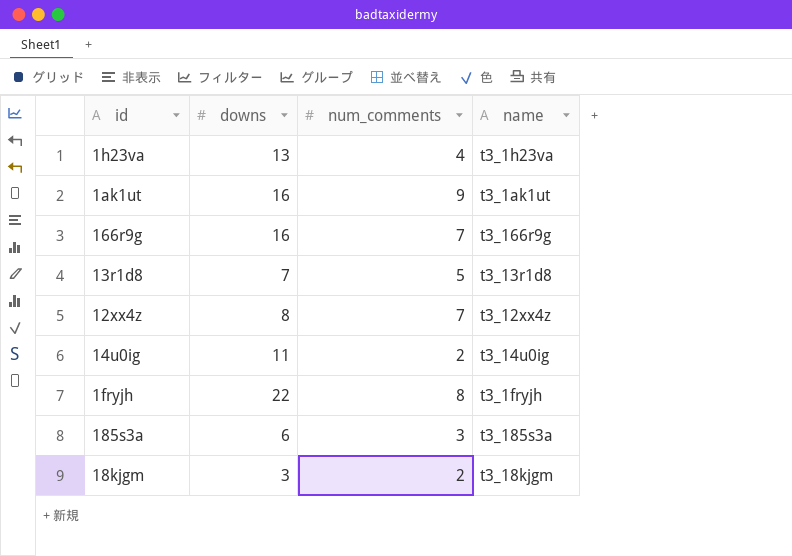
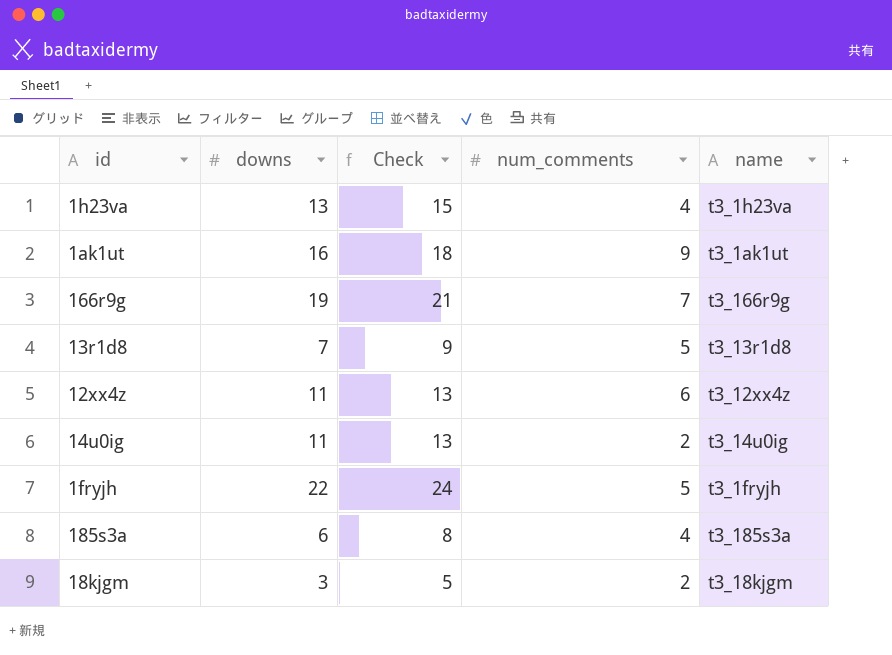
column Check | formula: none -> [downs] + 2
166r9g | downs: 16 -> 19
12xx4z | downs: 8 -> 11
12xx4z | num_comments: 7 -> 6
1fryjh | num_comments: 8 -> 5
185s3a | num_comments: 3 -> 4

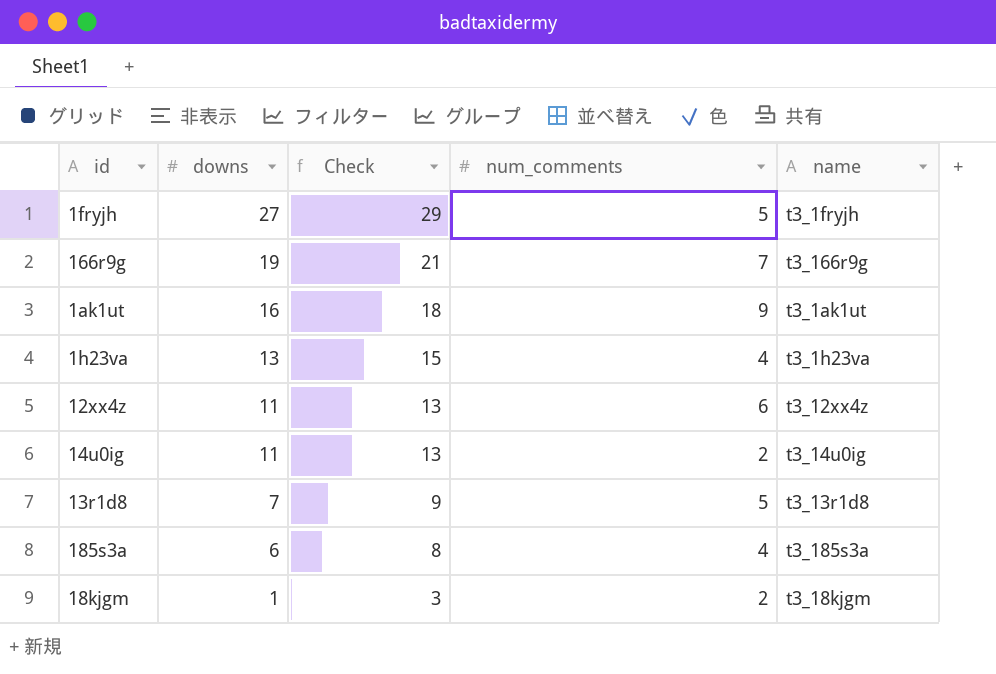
row order: none -> downs descending
1fryjh | downs: 22 -> 27
1fryjh | Check: 24 -> 29
18kjgm | downs: 3 -> 1
18kjgm | Check: 5 -> 3

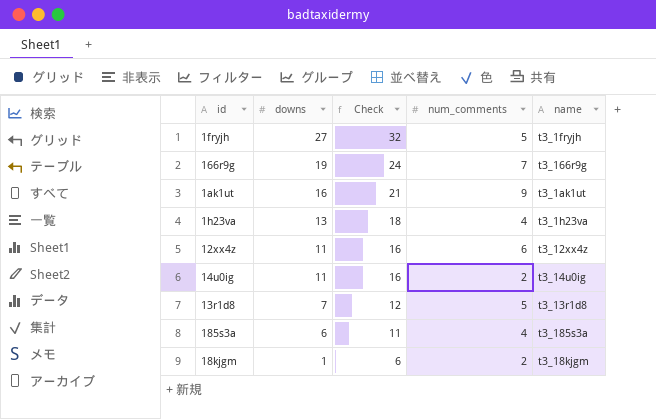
column Check | formula: [downs] + 2 -> [downs] + 5

